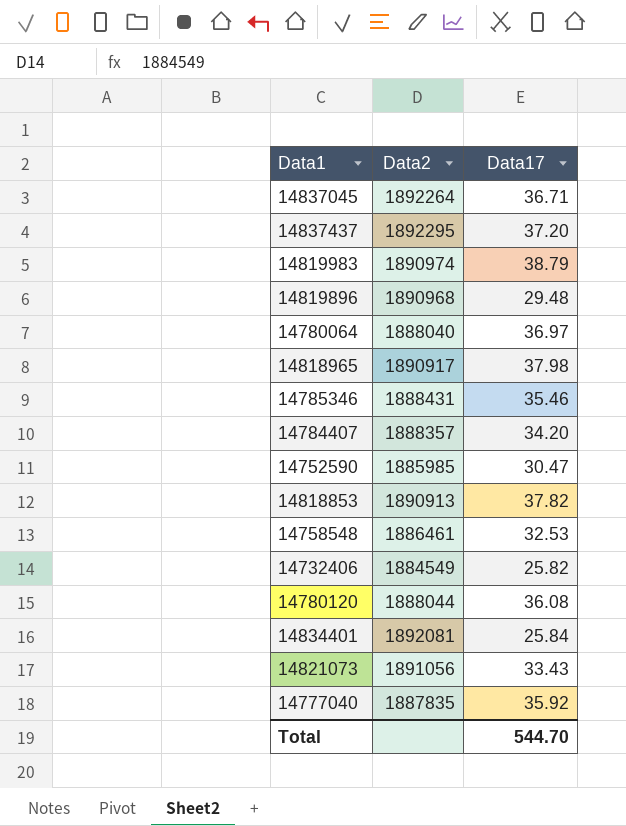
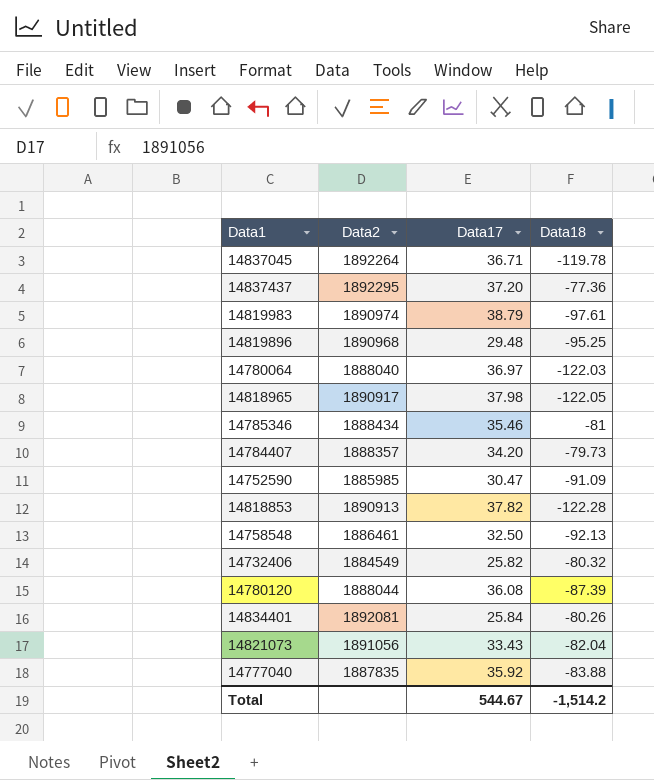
column Data18 | position: none -> 4
14785346 | Data2: 1888431 -> 1888434
14758548 | Data17: 32.53 -> 32.50
Total | Data17: 544.70 -> 544.67

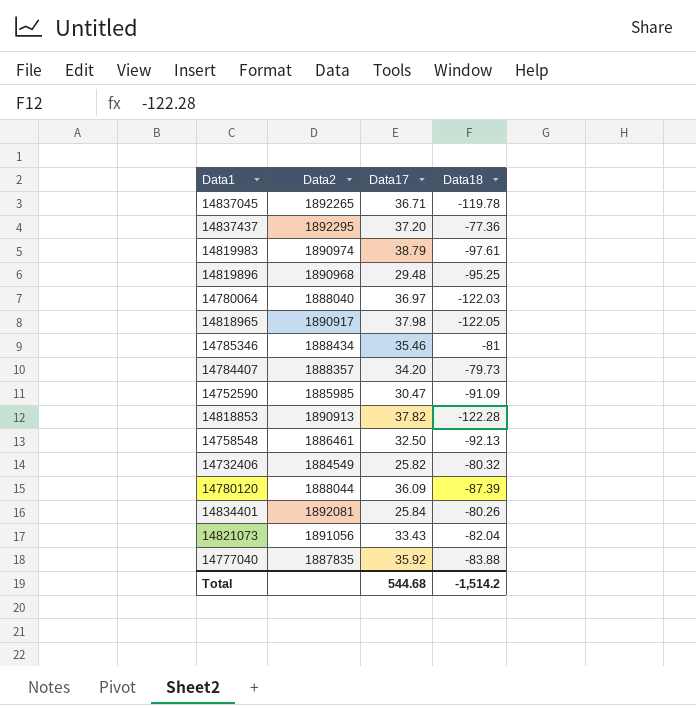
14837045 | Data2: 1892264 -> 1892265
14780120 | Data17: 36.08 -> 36.09
Total | Data17: 544.67 -> 544.68

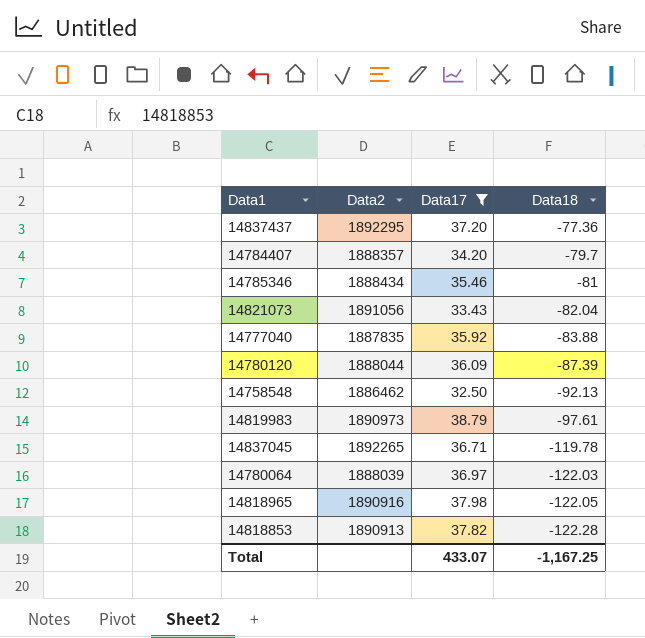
filter: none -> Data17 >= 32.50
row order: none -> Data18 descending
14784407 | Data18: -79.73 -> -79.7
14758548 | Data2: 1886461 -> 1886462
14819983 | Data2: 1890974 -> 1890973
14780064 | Data2: 1888040 -> 1888039
14818965 | Data2: 1890917 -> 1890916
Total | Data17: 544.68 -> 433.07
Total | Data18: -1,514.2 -> -1,167.25

